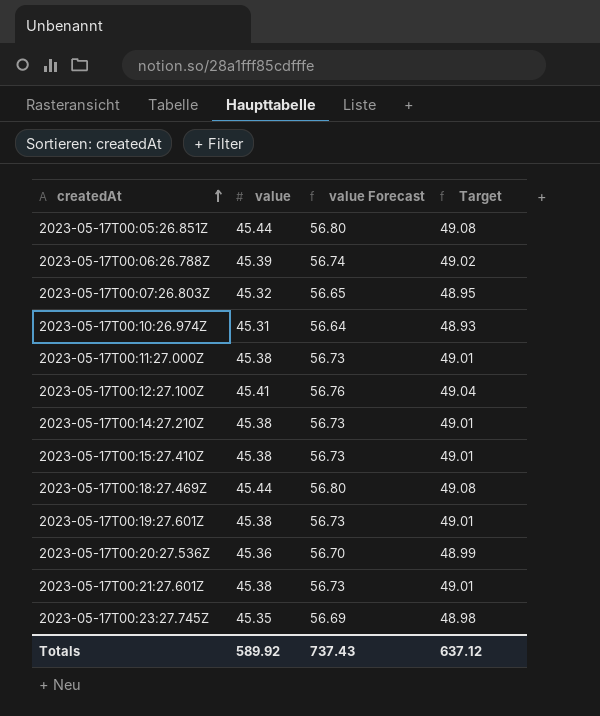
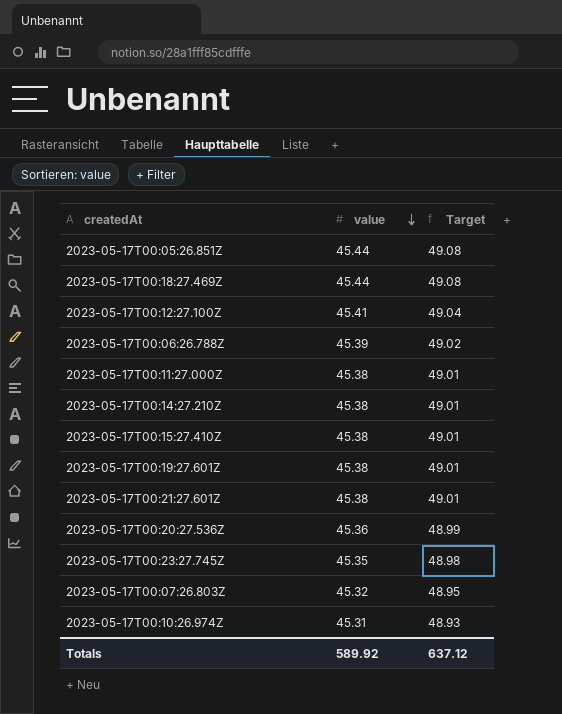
row order: createdAt ascending -> value descending
column value Forecast | formula: [value] * 1.25 -> none

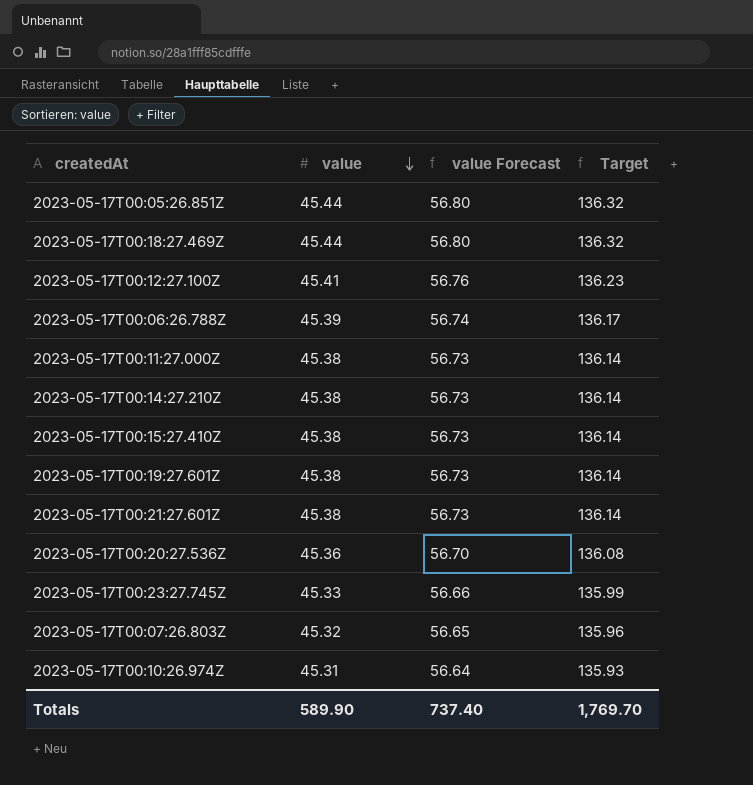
column value Forecast | formula: none -> [value] * 1.25
column Target | formula: [value] * 1.08 -> [value] * 3
2023-05-17T00:23:27.745Z | value: 45.35 -> 45.33
Totals | value: 589.92 -> 589.90
Totals | Target: 637.12 -> 1,769.70

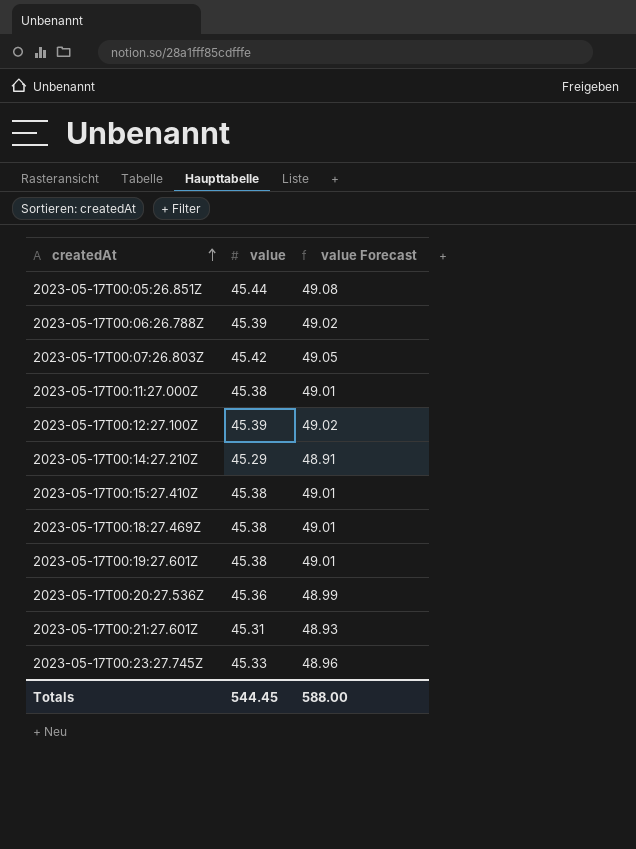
row order: value descending -> createdAt ascending
column Target | formula: [value] * 3 -> none
column value Forecast | formula: [value] * 1.25 -> [value] * 1.08
row 2023-05-17T00:10:26.974Z: 45.31 | 56.64 | 135.93 -> none
2023-05-17T00:07:26.803Z | value: 45.32 -> 45.42
2023-05-17T00:12:27.100Z | value: 45.41 -> 45.39
2023-05-17T00:14:27.210Z | value: 45.38 -> 45.29
2023-05-17T00:18:27.469Z | value: 45.44 -> 45.38
2023-05-17T00:21:27.601Z | value: 45.38 -> 45.31
Totals | value: 589.90 -> 544.45
Totals | value Forecast: 737.40 -> 588.00

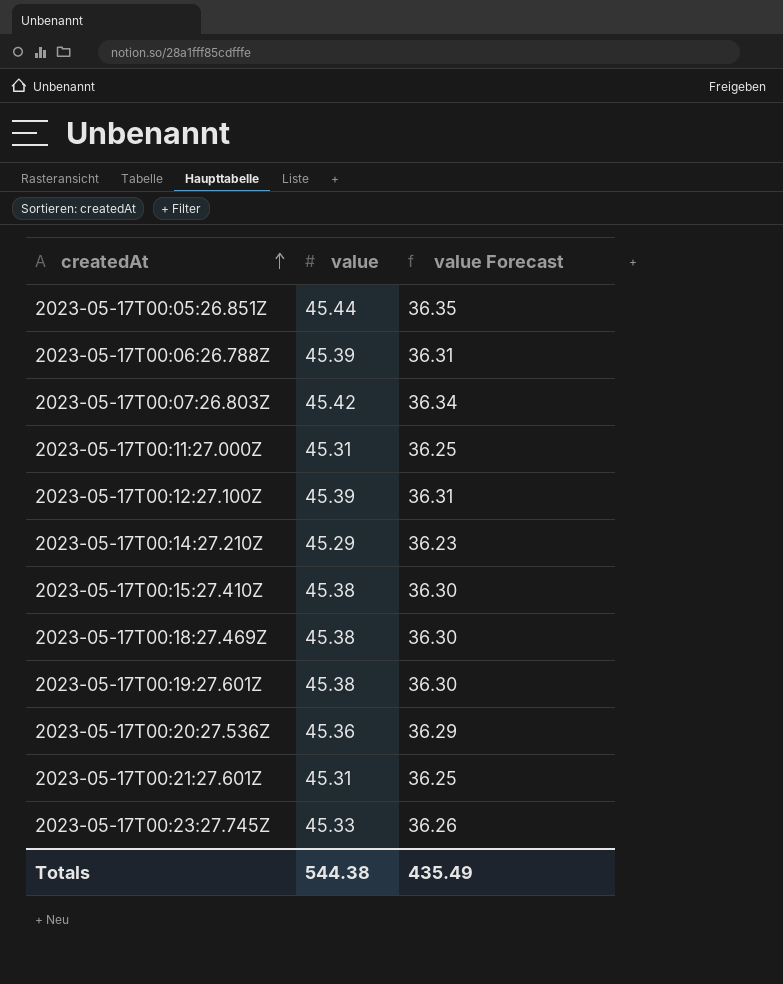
column value Forecast | formula: [value] * 1.08 -> [value] * 0.8
2023-05-17T00:11:27.000Z | value: 45.38 -> 45.31
Totals | value: 544.45 -> 544.38
Totals | value Forecast: 588.00 -> 435.49

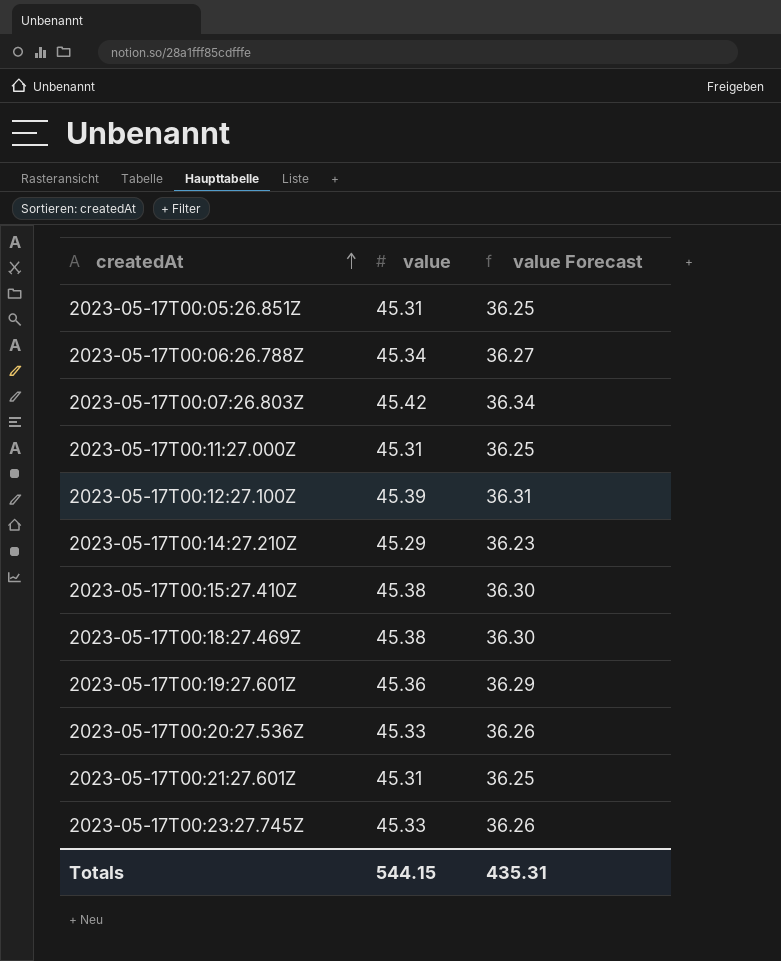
2023-05-17T00:05:26.851Z | value: 45.44 -> 45.31
2023-05-17T00:05:26.851Z | value Forecast: 36.35 -> 36.25
2023-05-17T00:06:26.788Z | value: 45.39 -> 45.34
2023-05-17T00:06:26.788Z | value Forecast: 36.31 -> 36.27
2023-05-17T00:19:27.601Z | value: 45.38 -> 45.36
2023-05-17T00:19:27.601Z | value Forecast: 36.30 -> 36.29
2023-05-17T00:20:27.536Z | value: 45.36 -> 45.33
2023-05-17T00:20:27.536Z | value Forecast: 36.29 -> 36.26
Totals | value: 544.38 -> 544.15
Totals | value Forecast: 435.49 -> 435.31

